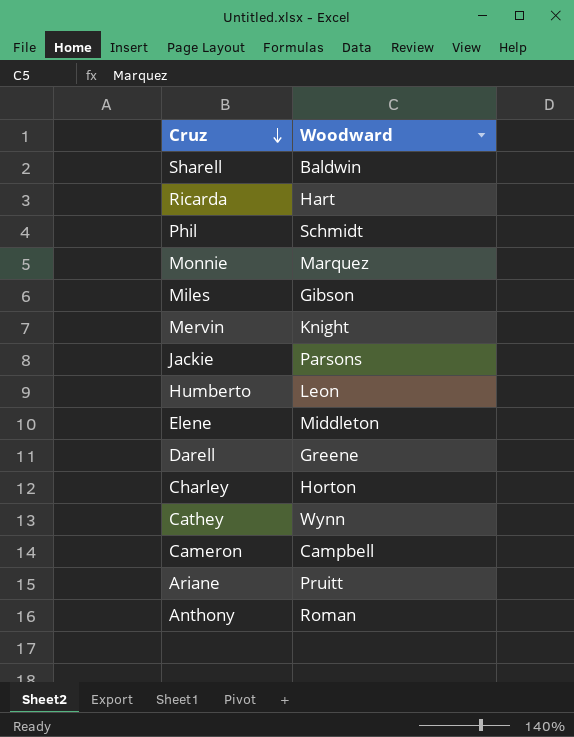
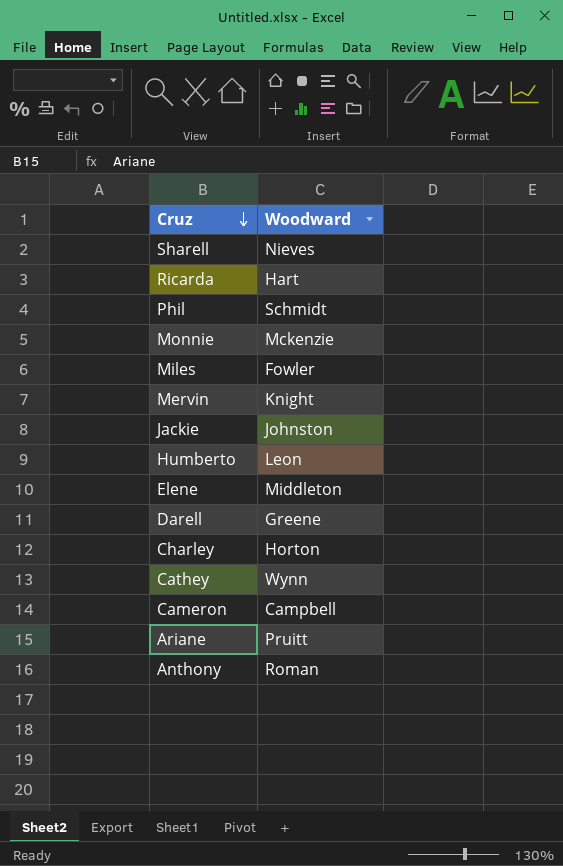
Sharell | Woodward: Baldwin -> Nieves
Monnie | Woodward: Marquez -> Mckenzie
Miles | Woodward: Gibson -> Fowler
Jackie | Woodward: Parsons -> Johnston

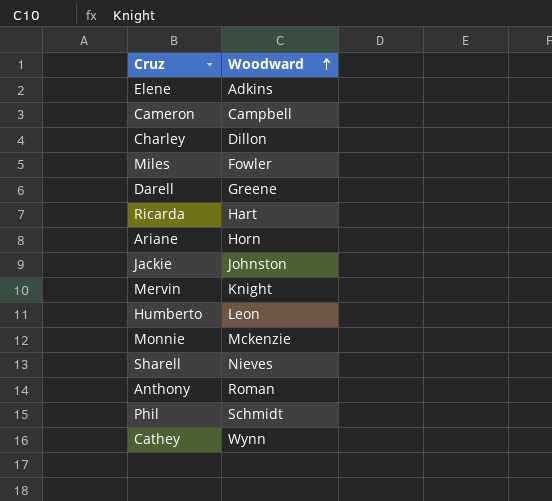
row order: Cruz descending -> Woodward ascending
Elene | Woodward: Middleton -> Adkins
Charley | Woodward: Horton -> Dillon
Ariane | Woodward: Pruitt -> Horn

